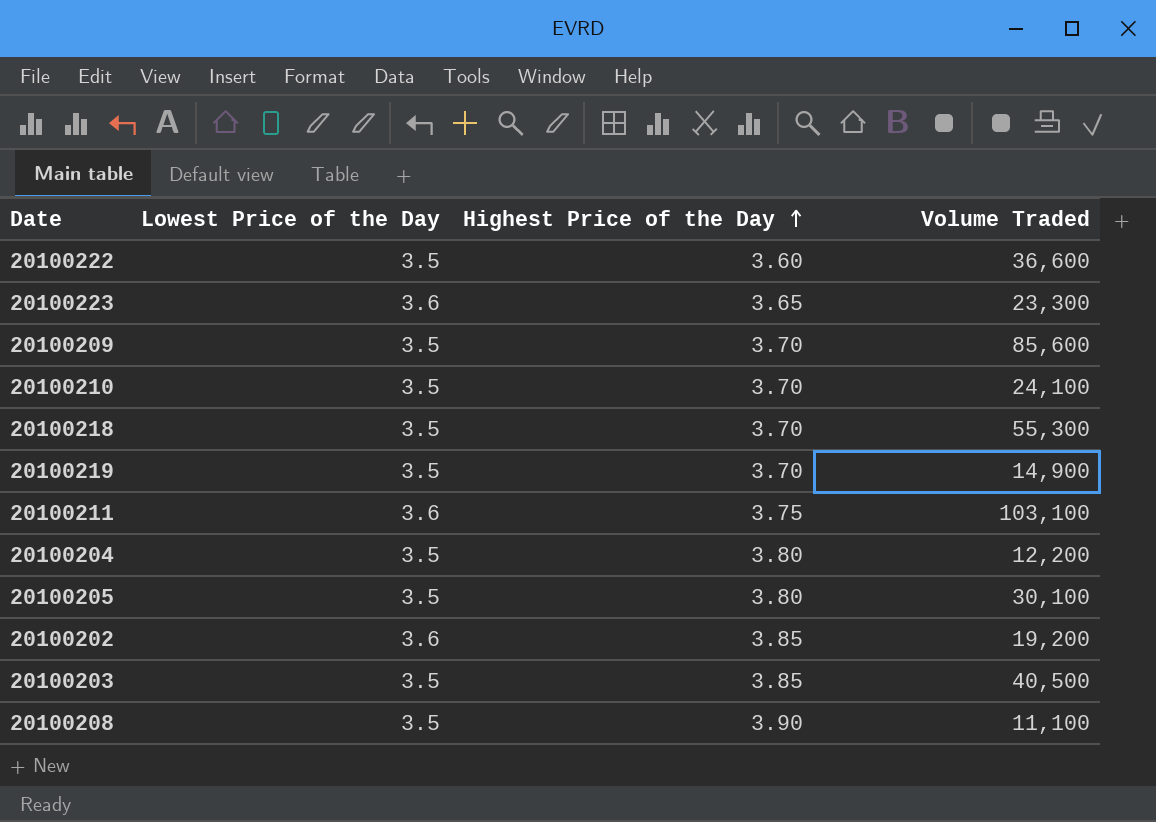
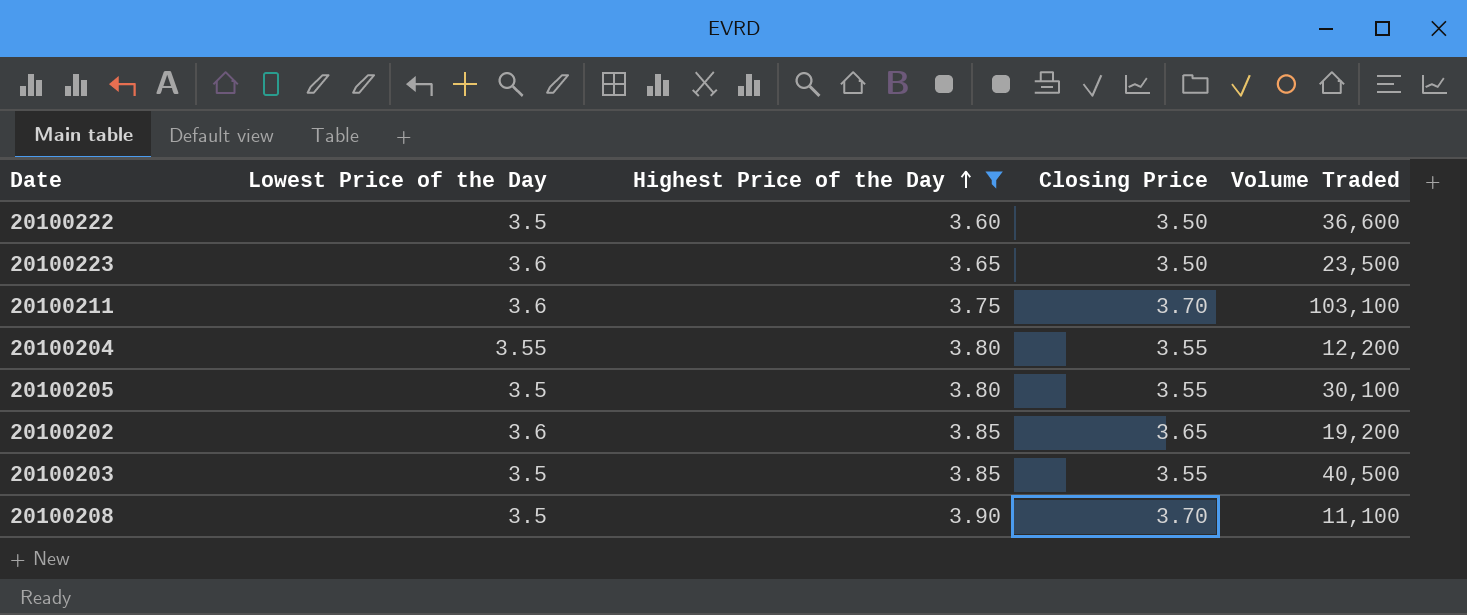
filter: none -> Highest Price of the Day != 3.70
column Closing Price | position: none -> 4
20100223 | Volume Traded: 23,300 -> 23,500
20100204 | Lowest Price of the Day: 3.5 -> 3.55

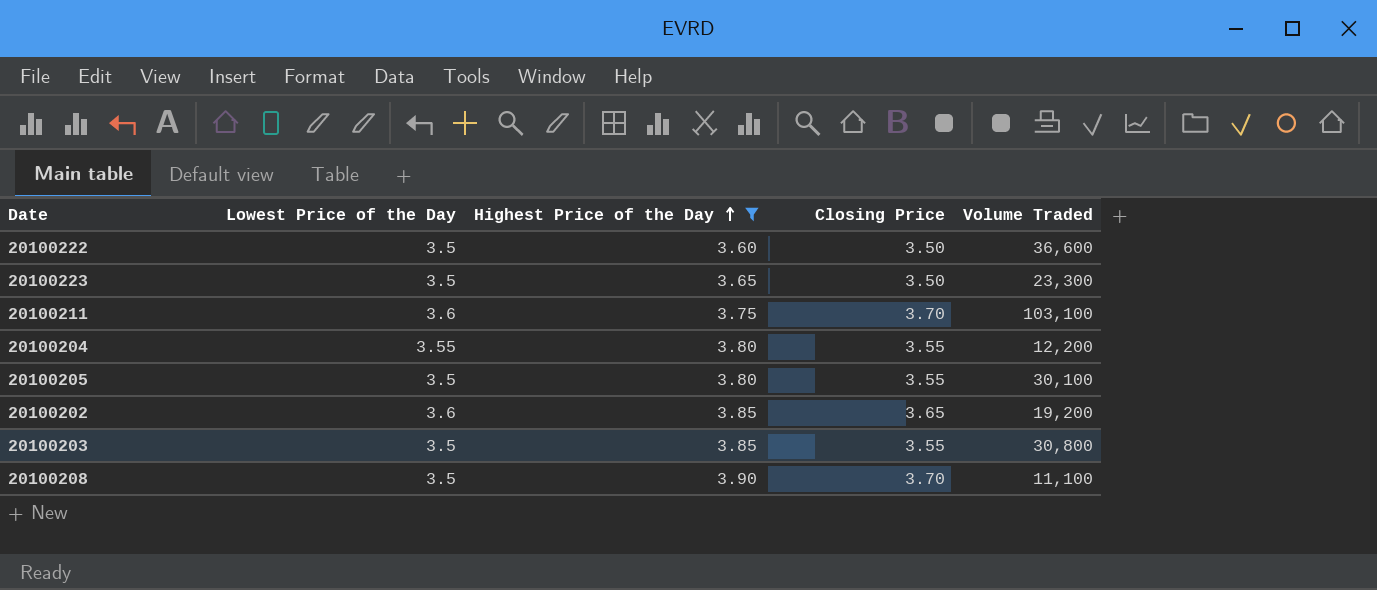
20100223 | Lowest Price of the Day: 3.6 -> 3.5
20100223 | Volume Traded: 23,500 -> 23,300
20100203 | Volume Traded: 40,500 -> 30,800

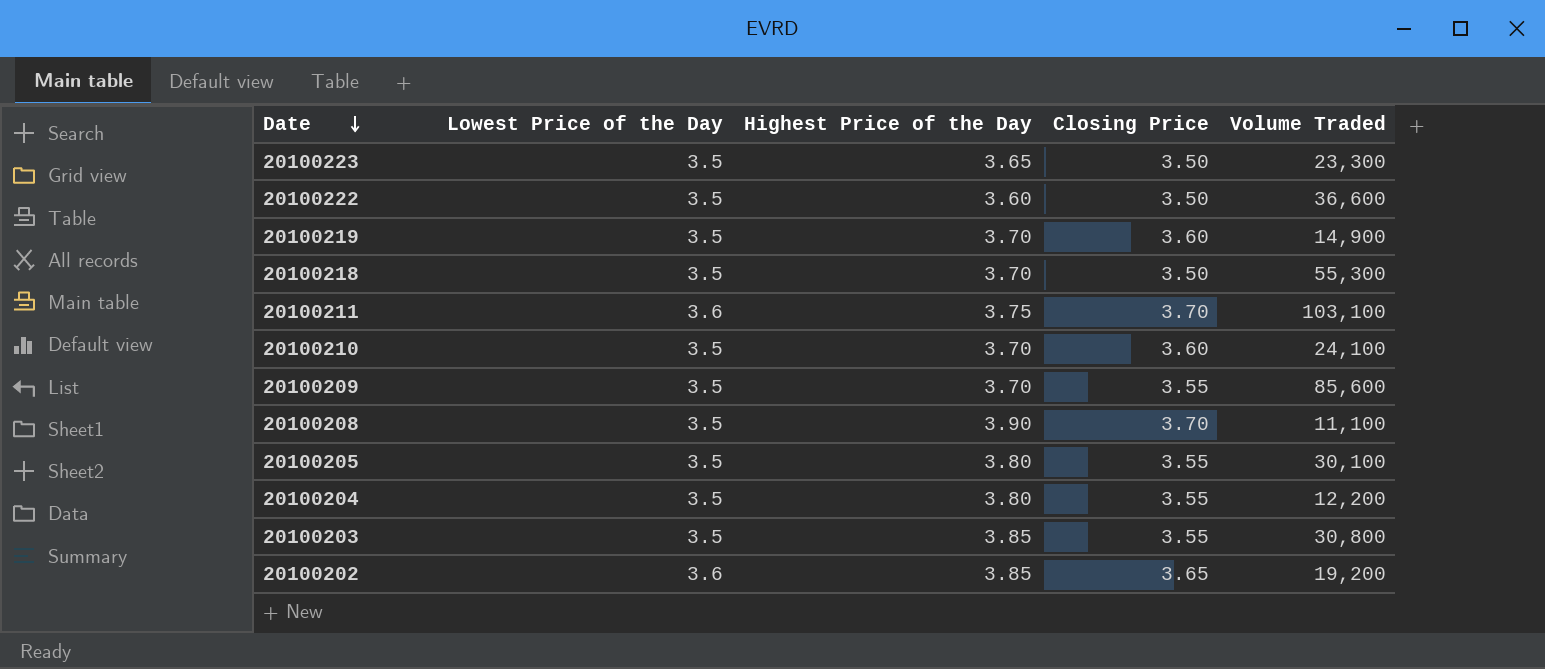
filter: Highest Price of the Day != 3.70 -> none
row order: Highest Price of the Day ascending -> Date descending
20100204 | Lowest Price of the Day: 3.55 -> 3.5

